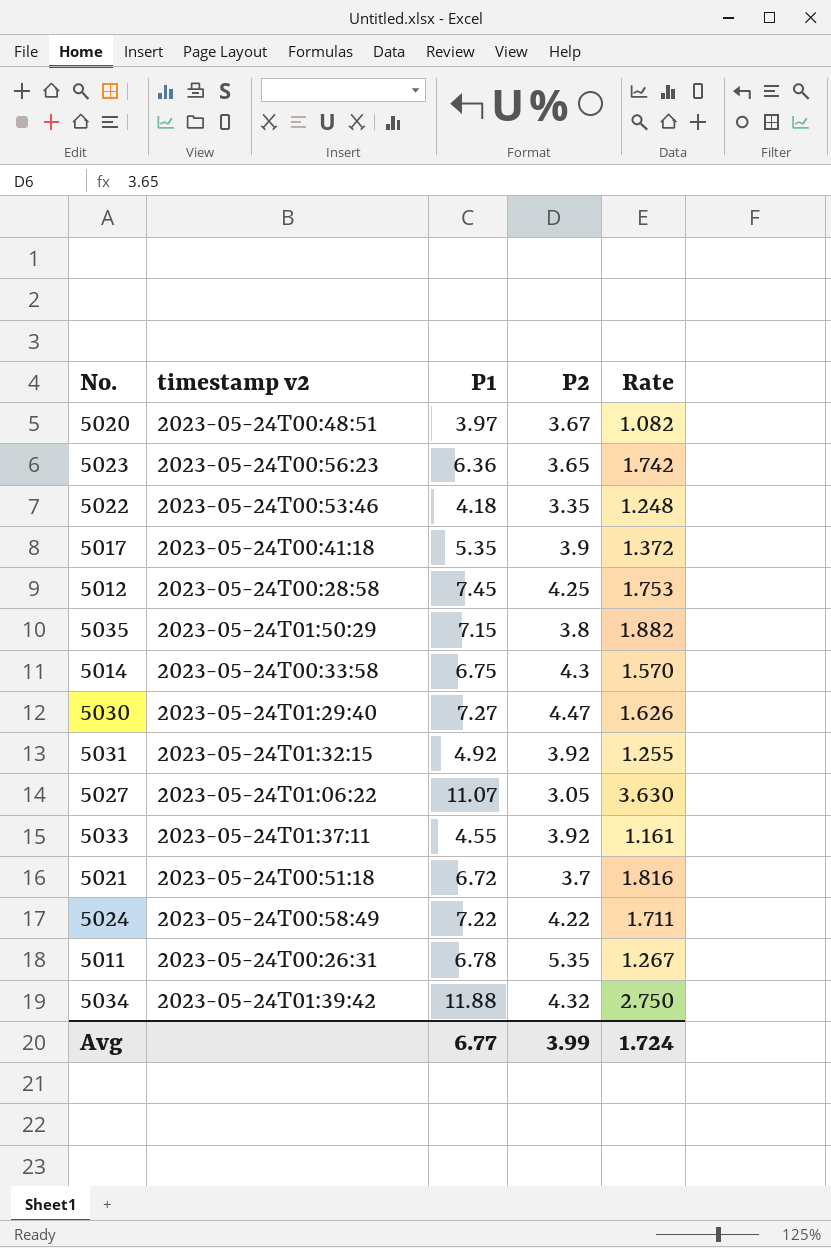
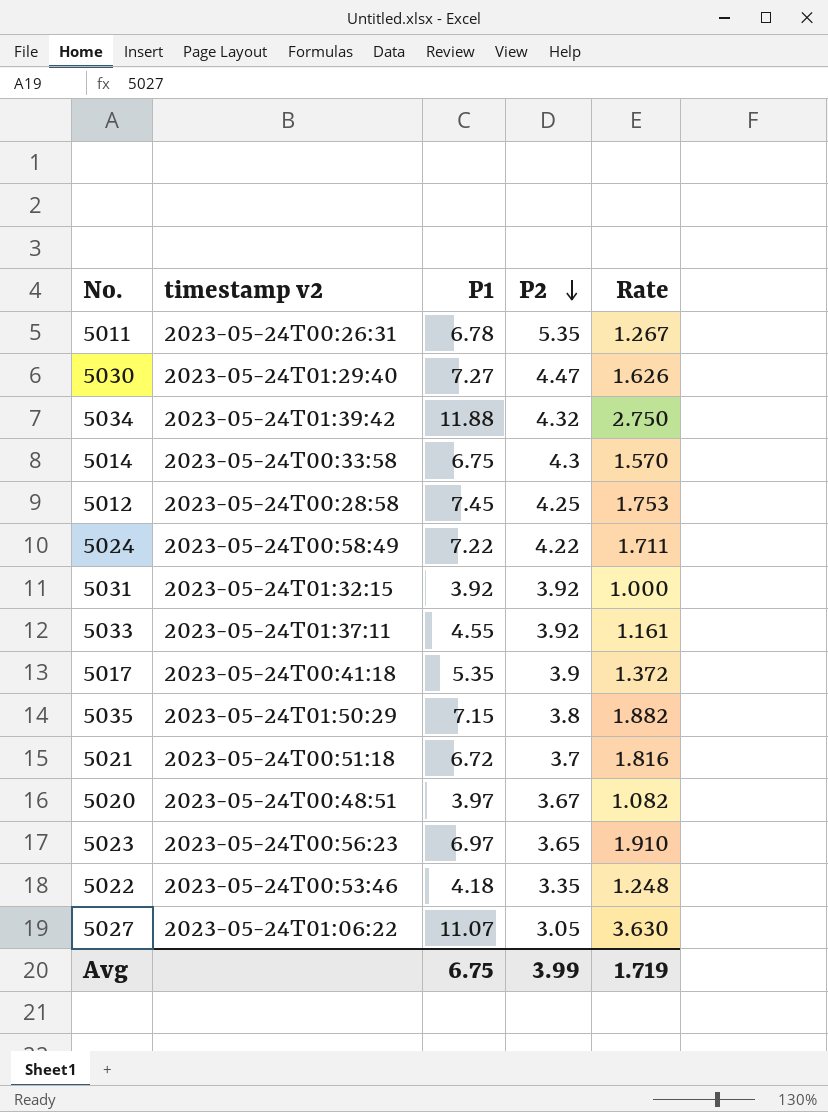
row order: none -> P2 descending
5031 | P1: 4.92 -> 3.92
5031 | Rate: 1.255 -> 1.000
5023 | P1: 6.36 -> 6.97
5023 | Rate: 1.742 -> 1.910
Avg | P1: 6.77 -> 6.75
Avg | Rate: 1.724 -> 1.719

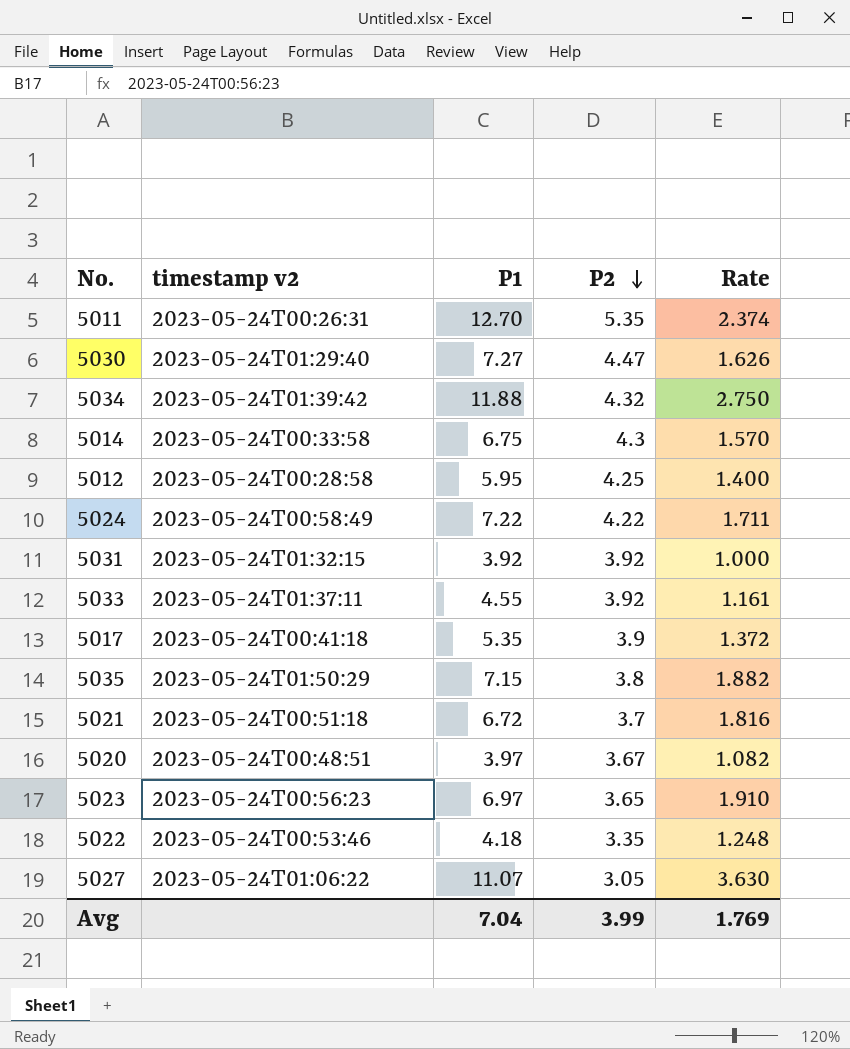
5011 | P1: 6.78 -> 12.70
5011 | Rate: 1.267 -> 2.374
5012 | P1: 7.45 -> 5.95
5012 | Rate: 1.753 -> 1.400
Avg | P1: 6.75 -> 7.04
Avg | Rate: 1.719 -> 1.769

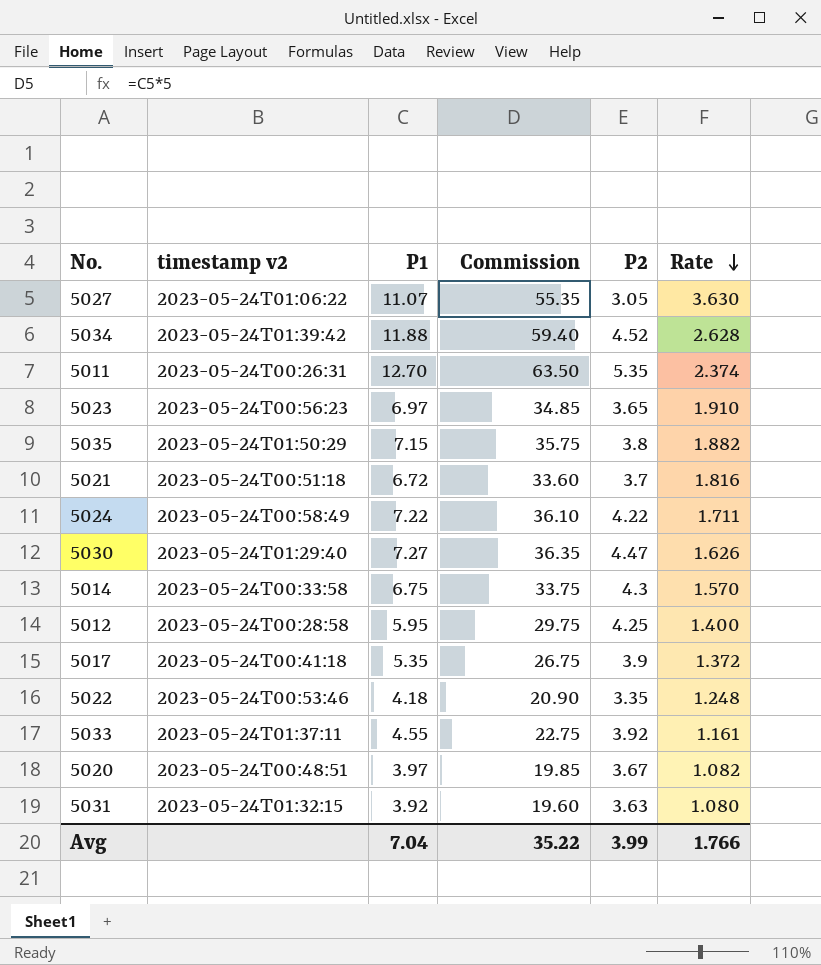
row order: P2 descending -> Rate descending
column Commission | formula: none -> [P1] * 5
5034 | P2: 4.32 -> 4.52
5034 | Rate: 2.750 -> 2.628
5031 | P2: 3.92 -> 3.63
5031 | Rate: 1.000 -> 1.080
Avg | Rate: 1.769 -> 1.766

